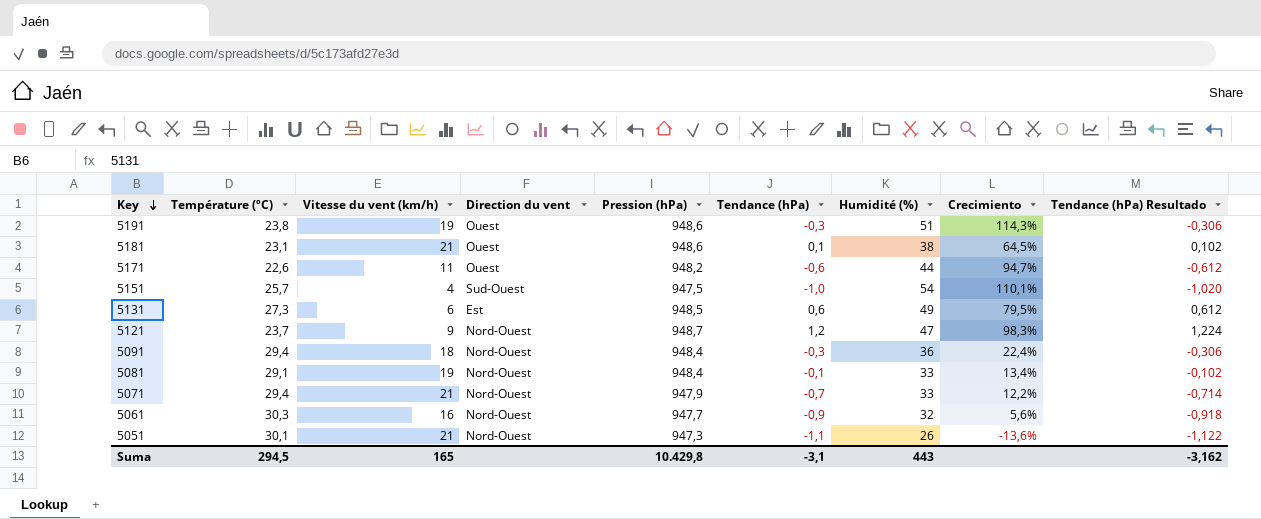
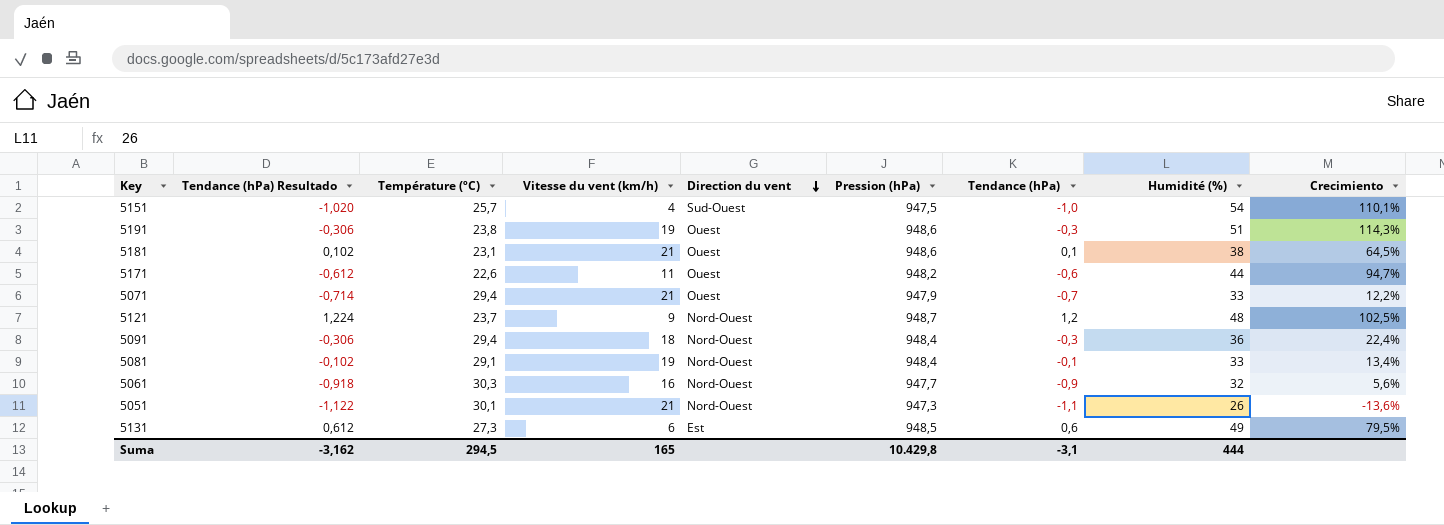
row order: Key descending -> Direction du vent descending
column Tendance (hPa) Resultado | position: 9 -> 2
5071 | Direction du vent: Nord-Ouest -> Ouest
5121 | Humidité (%): 47 -> 48
5121 | Crecimiento: 98,3% -> 102,5%
Suma | Humidité (%): 443 -> 444

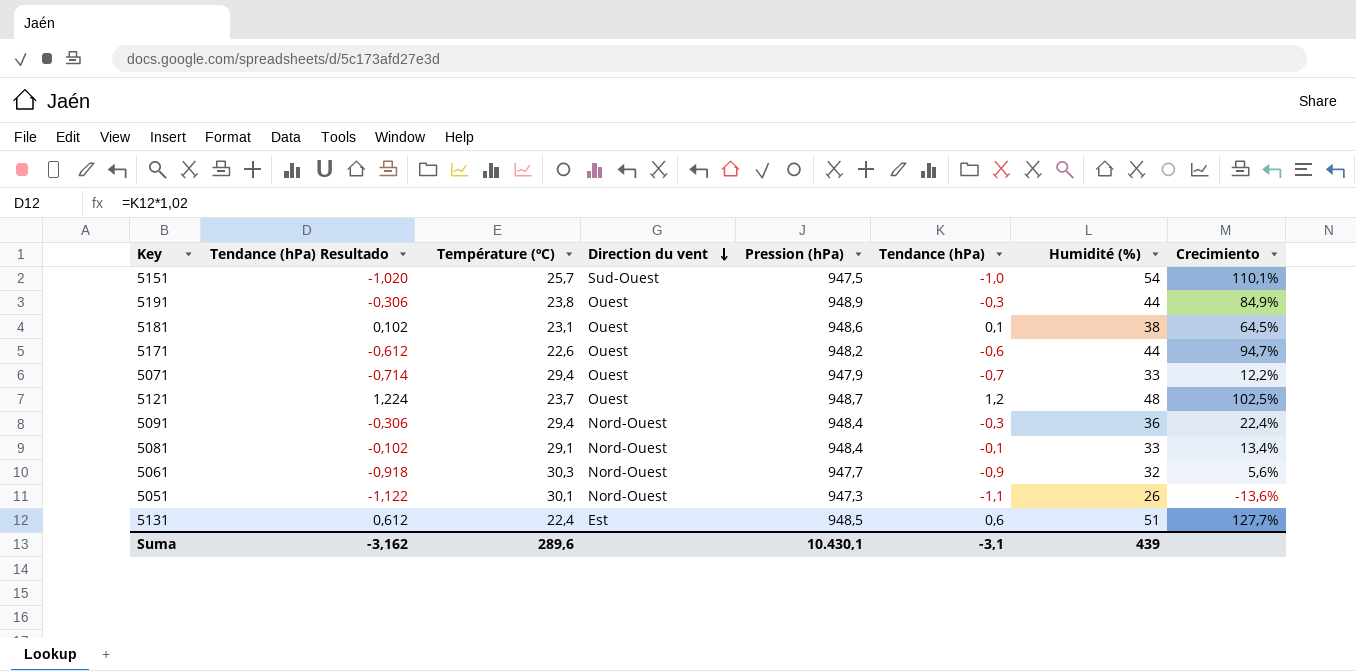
column Vitesse du vent (km/h) | position: 4 -> none
5191 | Pression (hPa): 948,6 -> 948,9
5191 | Humidité (%): 51 -> 44
5191 | Crecimiento: 114,3% -> 84,9%
5121 | Direction du vent: Nord-Ouest -> Ouest
5131 | Température (ºC): 27,3 -> 22,4
5131 | Humidité (%): 49 -> 51
5131 | Crecimiento: 79,5% -> 127,7%
Suma | Température (ºC): 294,5 -> 289,6
Suma | Pression (hPa): 10.429,8 -> 10.430,1
Suma | Humidité (%): 444 -> 439

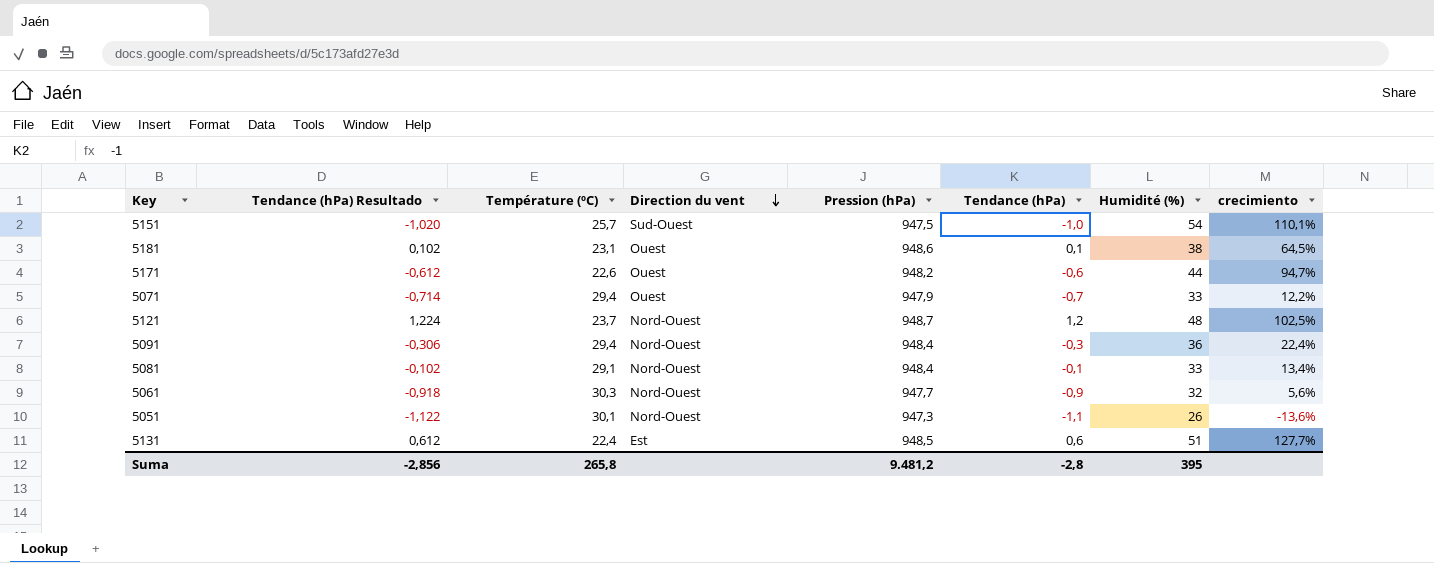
column name: Crecimiento -> crecimiento
row 5191: -0,306 | 23,8 | Ouest | 948,9 | -0,3 | 44 | 84,9% -> none
5121 | Direction du vent: Ouest -> Nord-Ouest
Suma | Tendance (hPa) Resultado: -3,162 -> -2,856
Suma | Température (ºC): 289,6 -> 265,8
Suma | Pression (hPa): 10.430,1 -> 9.481,2
Suma | Tendance (hPa): -3,1 -> -2,8
Suma | Humidité (%): 439 -> 395

